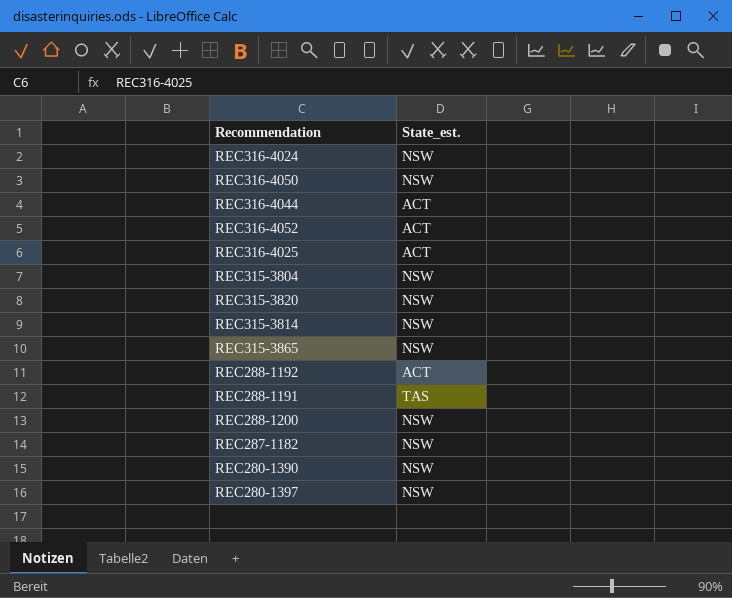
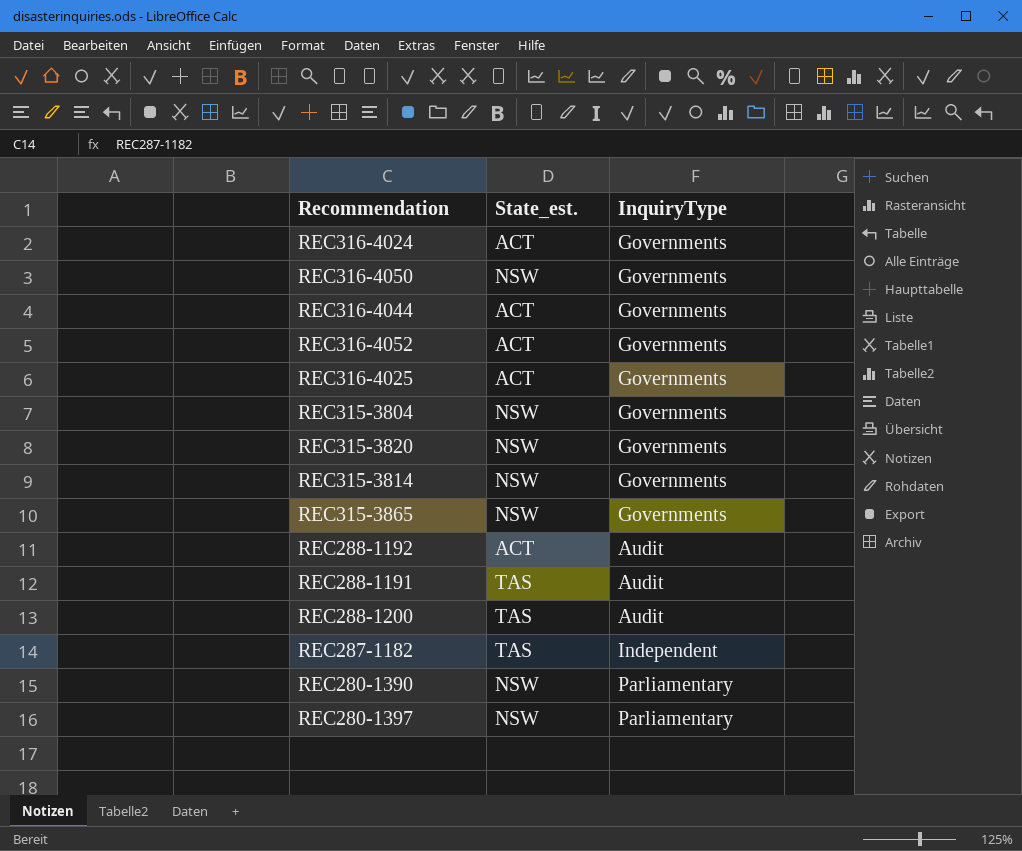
column InquiryType | position: none -> 3
REC316-4024 | State_est.: NSW -> ACT
REC288-1200 | State_est.: NSW -> TAS
REC287-1182 | State_est.: NSW -> TAS

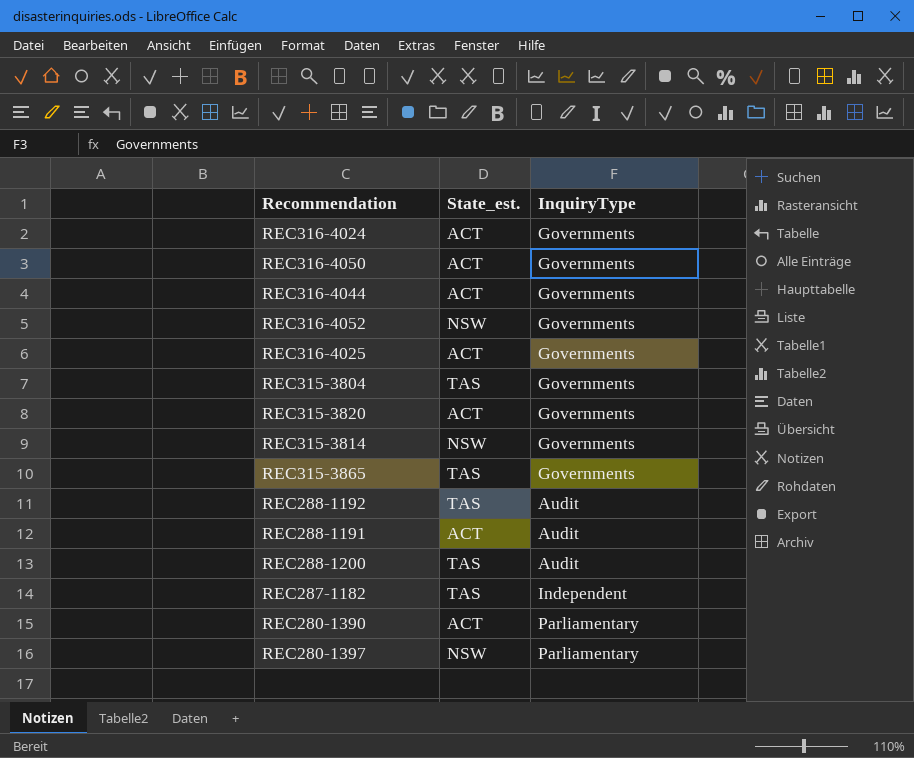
REC316-4050 | State_est.: NSW -> ACT
REC316-4052 | State_est.: ACT -> NSW
REC315-3804 | State_est.: NSW -> TAS
REC315-3820 | State_est.: NSW -> ACT
REC315-3865 | State_est.: NSW -> TAS
REC288-1192 | State_est.: ACT -> TAS
REC288-1191 | State_est.: TAS -> ACT
REC280-1390 | State_est.: NSW -> ACT

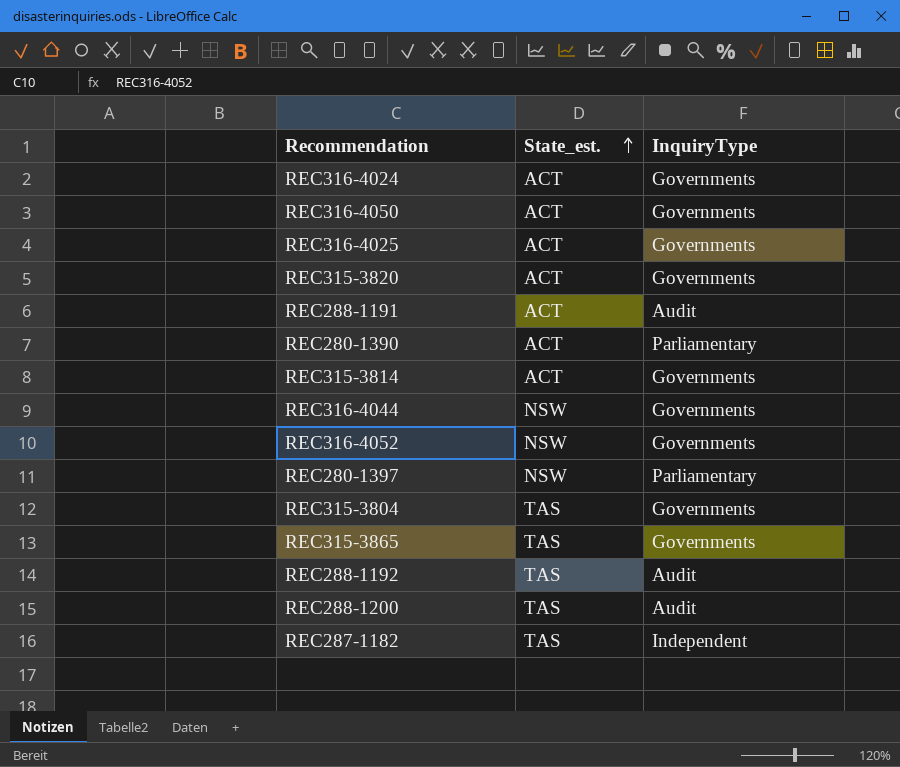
row order: none -> State_est. ascending
REC315-3814 | State_est.: NSW -> ACT
REC316-4044 | State_est.: ACT -> NSW

